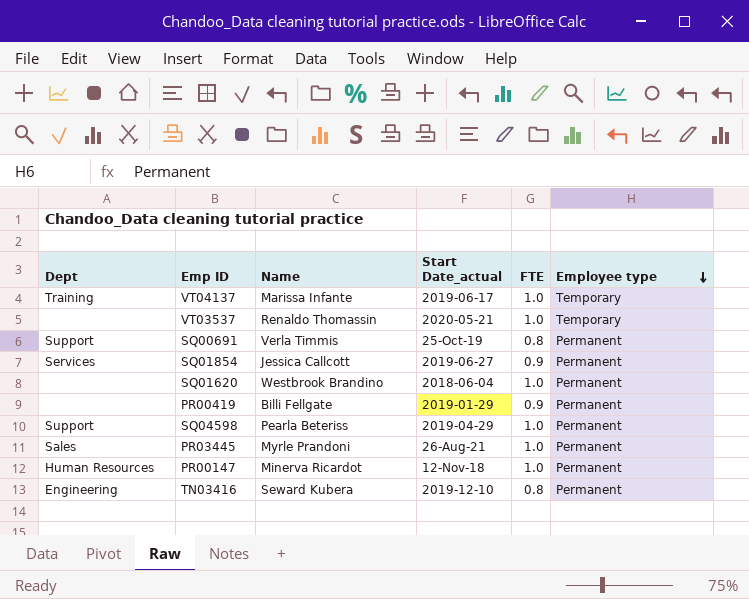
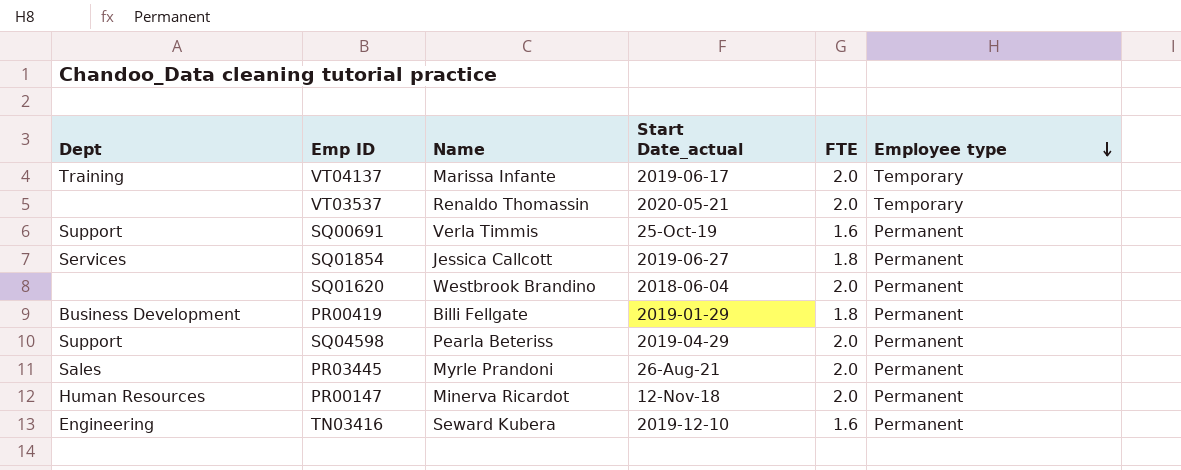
VT04137 | FTE: 1.0 -> 2.0
VT03537 | FTE: 1.0 -> 2.0
SQ00691 | FTE: 0.8 -> 1.6
SQ01854 | FTE: 0.9 -> 1.8
SQ01620 | FTE: 1.0 -> 2.0
PR00419 | Dept: none -> Business Development
PR00419 | FTE: 0.9 -> 1.8
SQ04598 | FTE: 1.0 -> 2.0
PR03445 | FTE: 1.0 -> 2.0
PR00147 | FTE: 1.0 -> 2.0
TN03416 | FTE: 0.8 -> 1.6

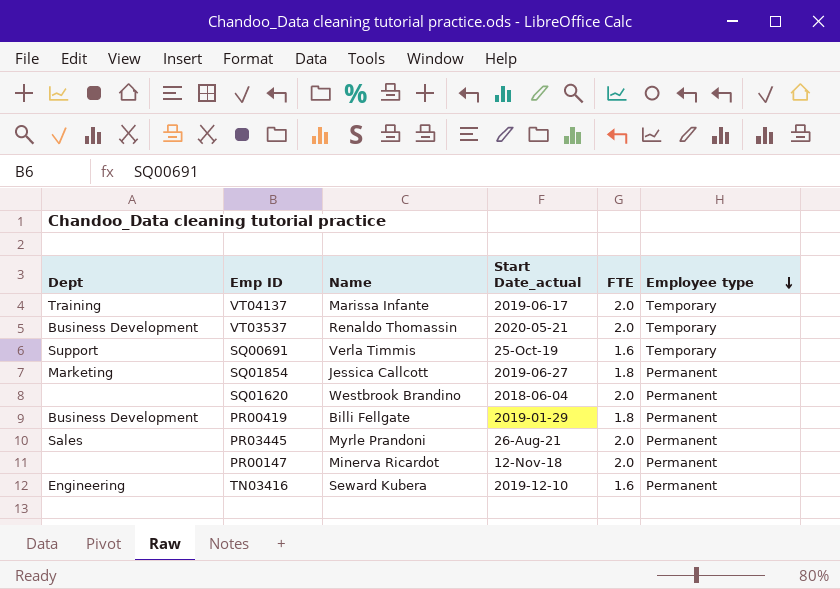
row SQ04598: Support | Pearla Beteriss | 2019-04-29 | 2.0 | Permanent -> none
VT03537 | Dept: none -> Business Development
SQ00691 | Employee type: Permanent -> Temporary
SQ01854 | Dept: Services -> Marketing
PR00147 | Dept: Human Resources -> none

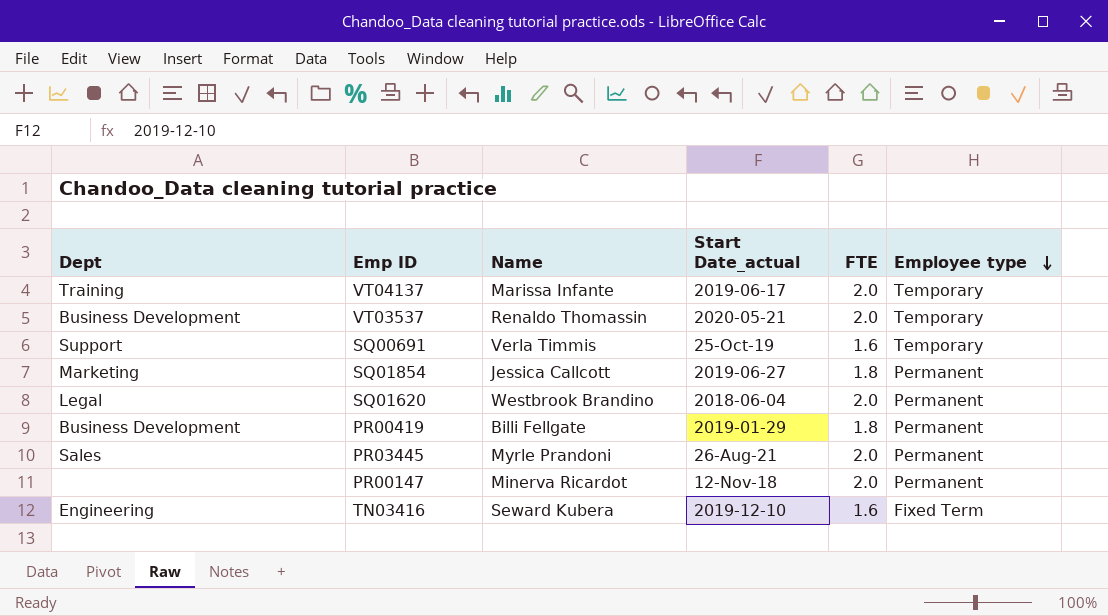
SQ01620 | Dept: none -> Legal
TN03416 | Employee type: Permanent -> Fixed Term

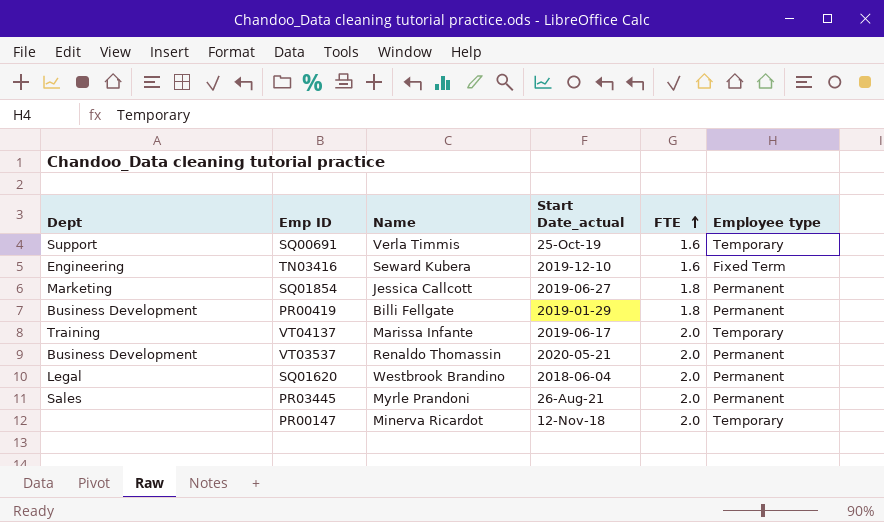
row order: Employee type descending -> FTE ascending
VT03537 | Employee type: Temporary -> Permanent
PR00147 | Employee type: Permanent -> Temporary

